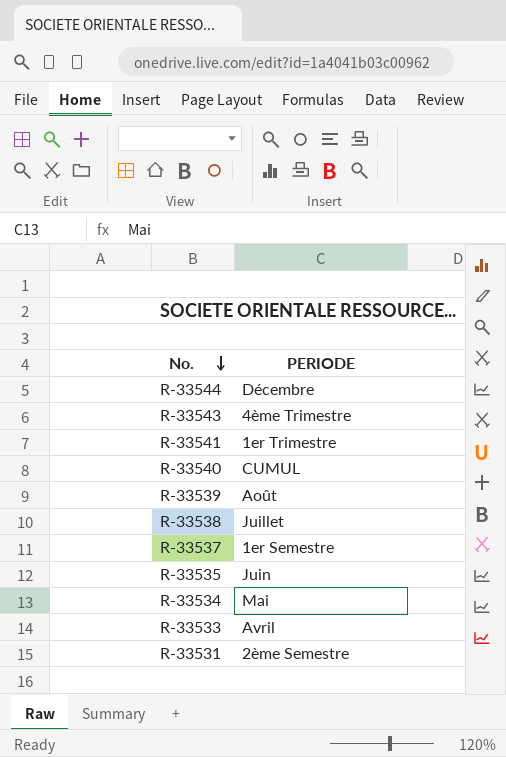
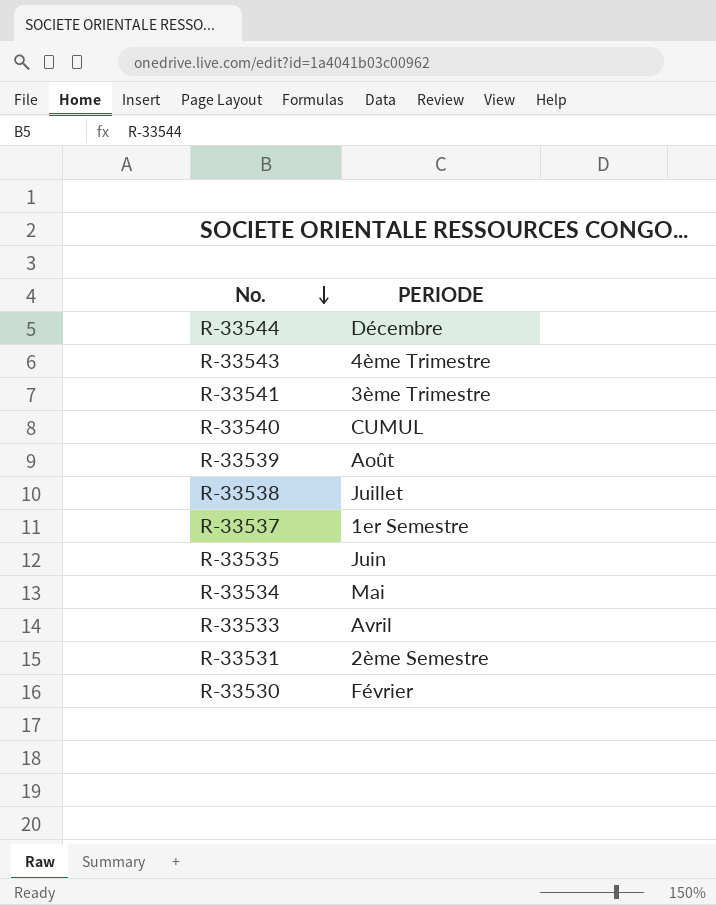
R-33541 | PERIODE: 1er Trimestre -> 3ème Trimestre
row R-33530: none -> Février

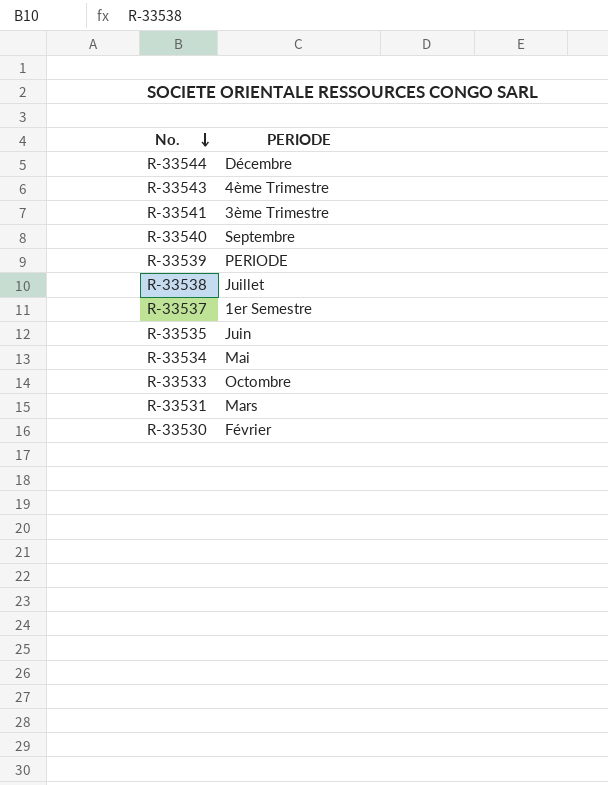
R-33540 | PERIODE: CUMUL -> Septembre
R-33539 | PERIODE: Août -> PERIODE
R-33533 | PERIODE: Avril -> Octombre
R-33531 | PERIODE: 2ème Semestre -> Mars

